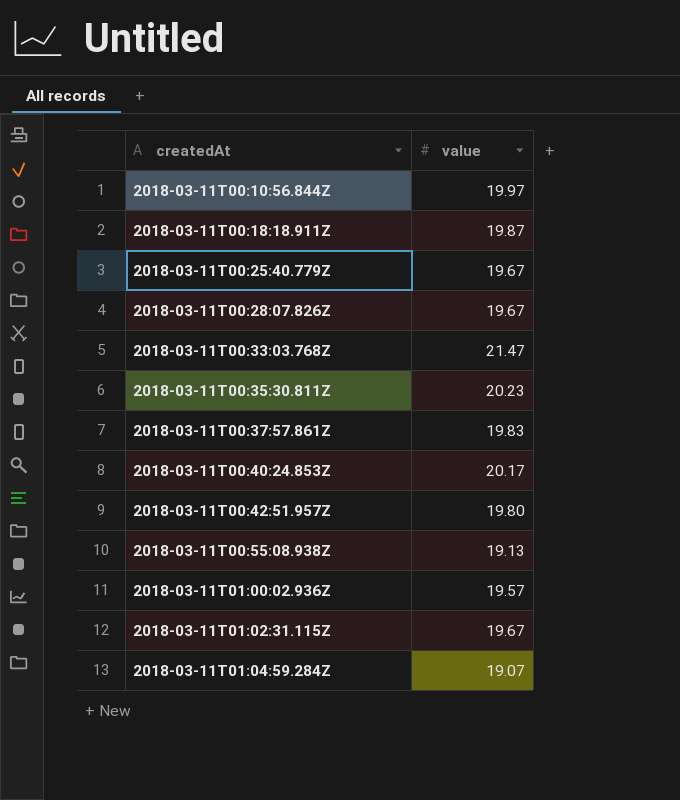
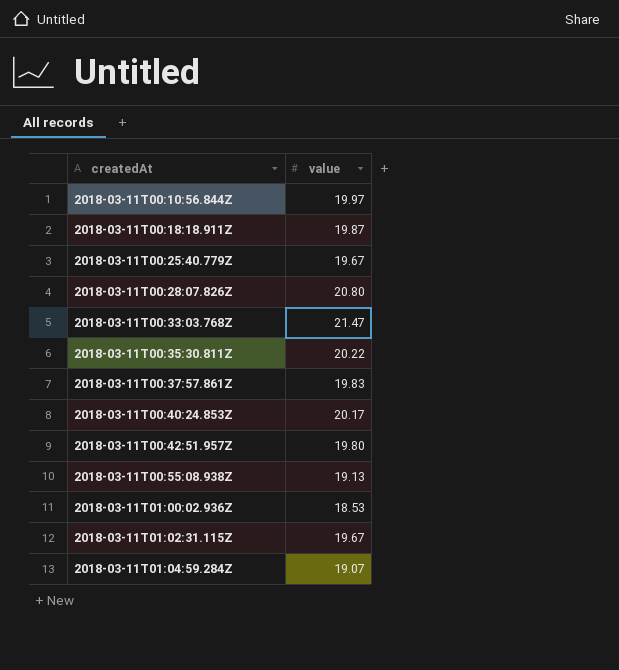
2018-03-11T00:28:07.826Z | value: 19.67 -> 20.80
2018-03-11T00:35:30.811Z | value: 20.23 -> 20.22
2018-03-11T01:00:02.936Z | value: 19.57 -> 18.53

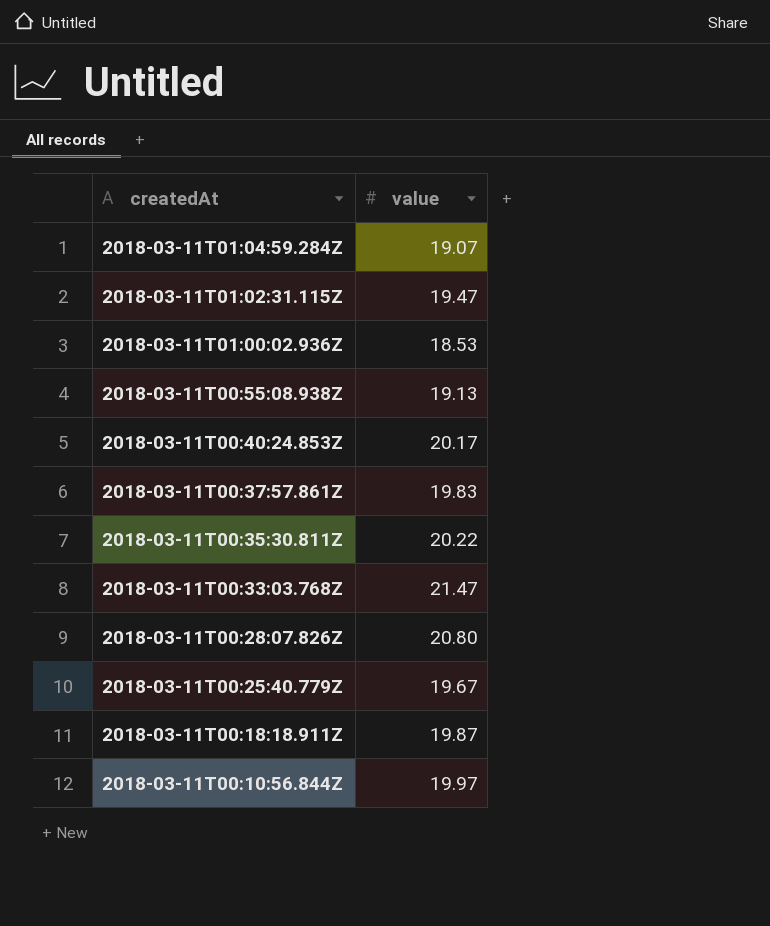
row order: createdAt ascending -> createdAt descending
row 2018-03-11T00:42:51.957Z: 19.80 -> none
2018-03-11T01:02:31.115Z | value: 19.67 -> 19.47

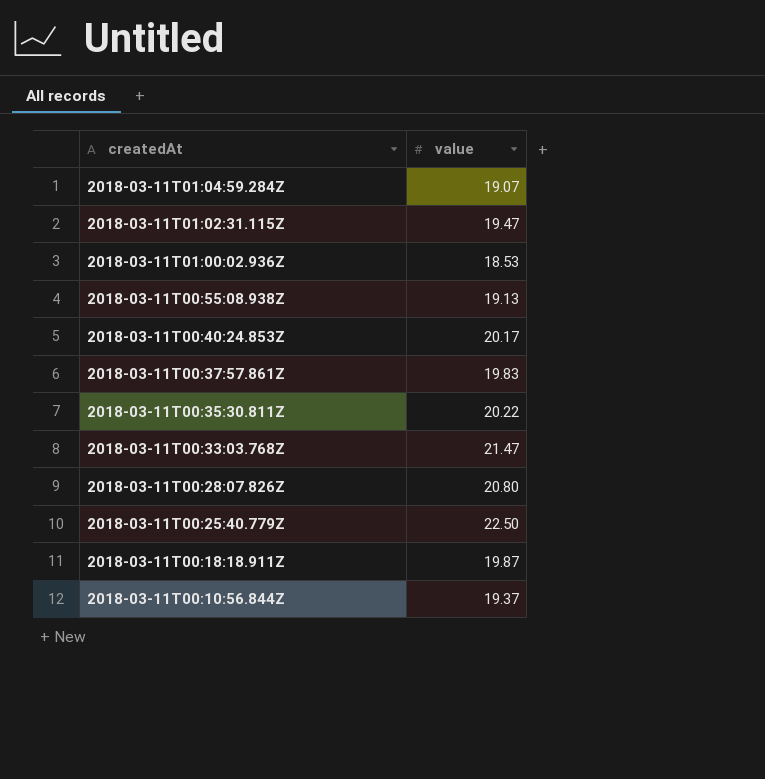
2018-03-11T00:25:40.779Z | value: 19.67 -> 22.50
2018-03-11T00:10:56.844Z | value: 19.97 -> 19.37

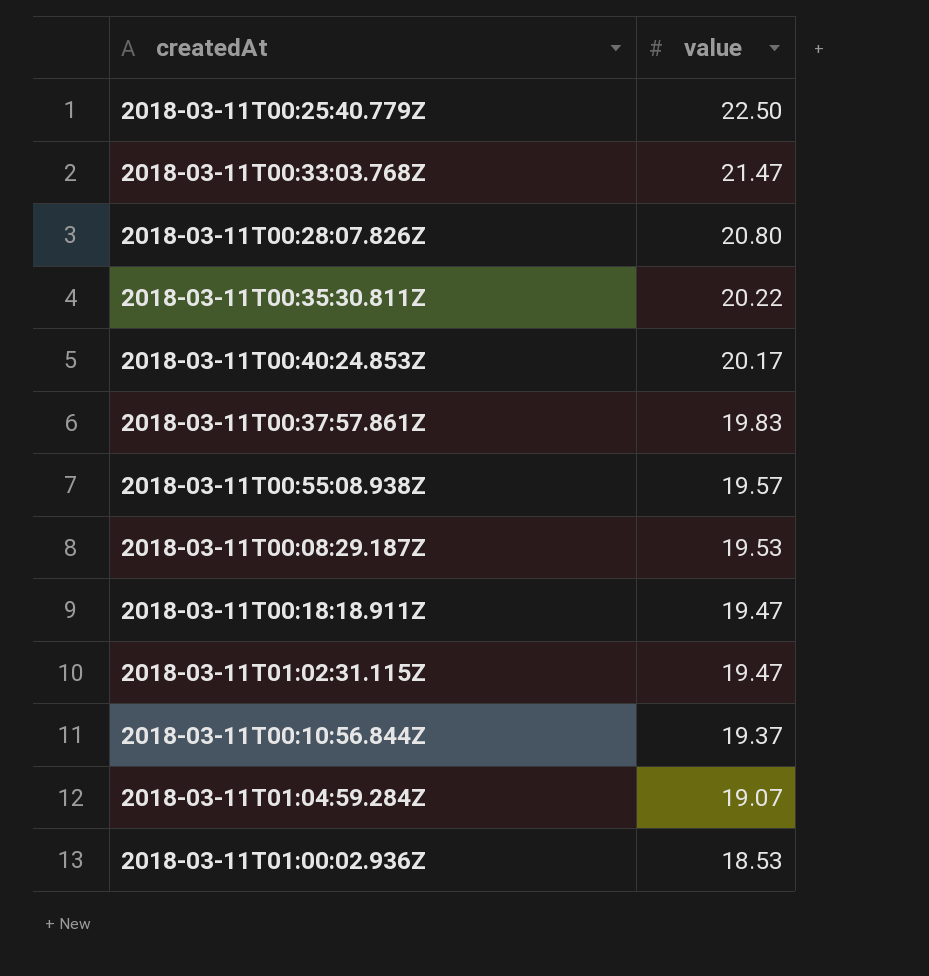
row order: createdAt descending -> value descending
2018-03-11T00:55:08.938Z | value: 19.13 -> 19.57
row 2018-03-11T00:08:29.187Z: none -> 19.53
2018-03-11T00:18:18.911Z | value: 19.87 -> 19.47

